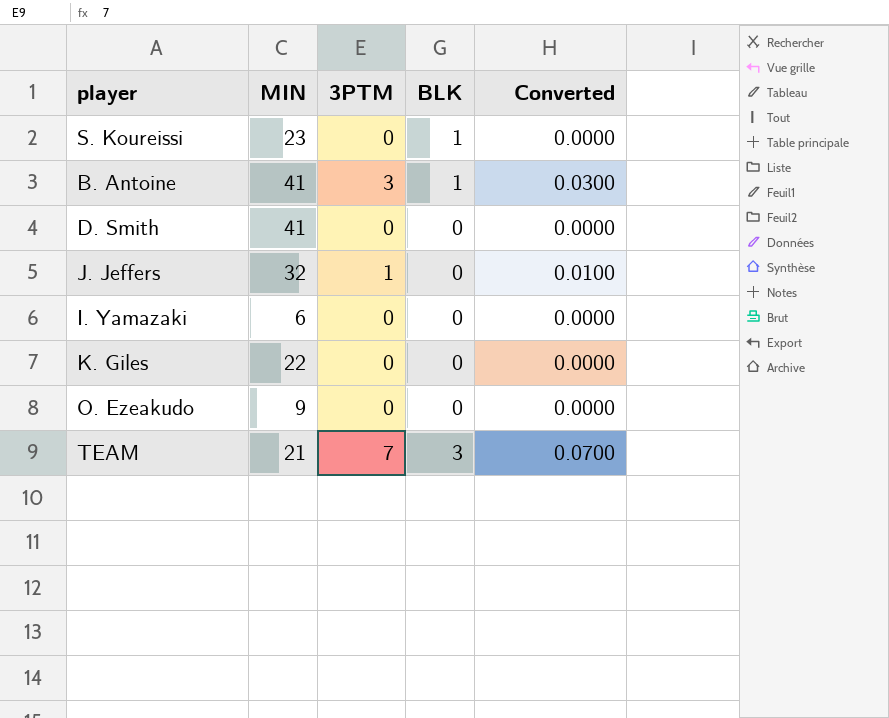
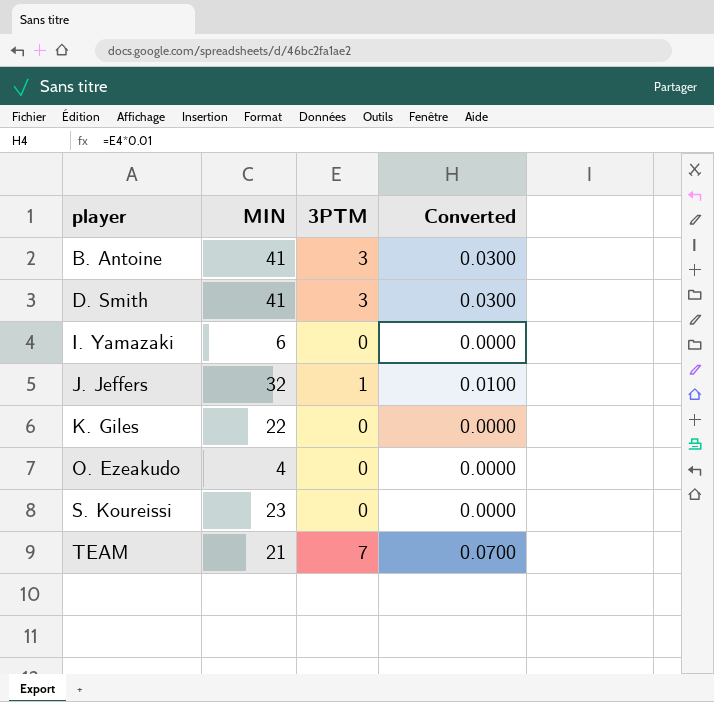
row order: none -> player ascending
column BLK | position: 4 -> none
D. Smith | 3PTM: 0 -> 3
D. Smith | Converted: 0.0000 -> 0.0300
O. Ezeakudo | MIN: 9 -> 4

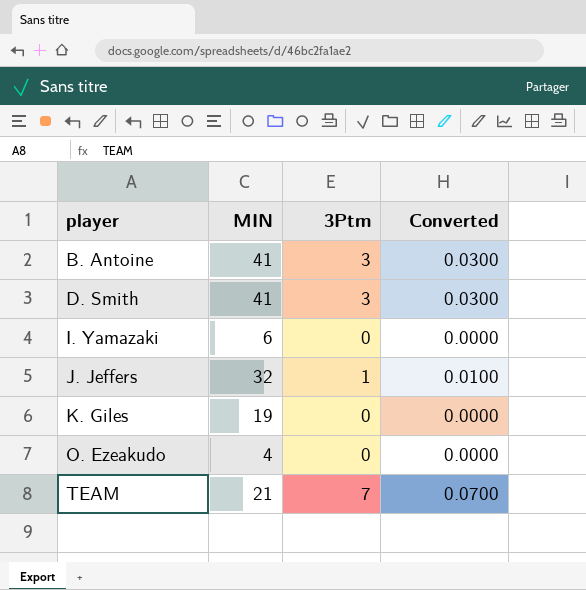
column name: 3PTM -> 3Ptm
row S. Koureissi: 23 | 0 | 0.0000 -> none
K. Giles | MIN: 22 -> 19

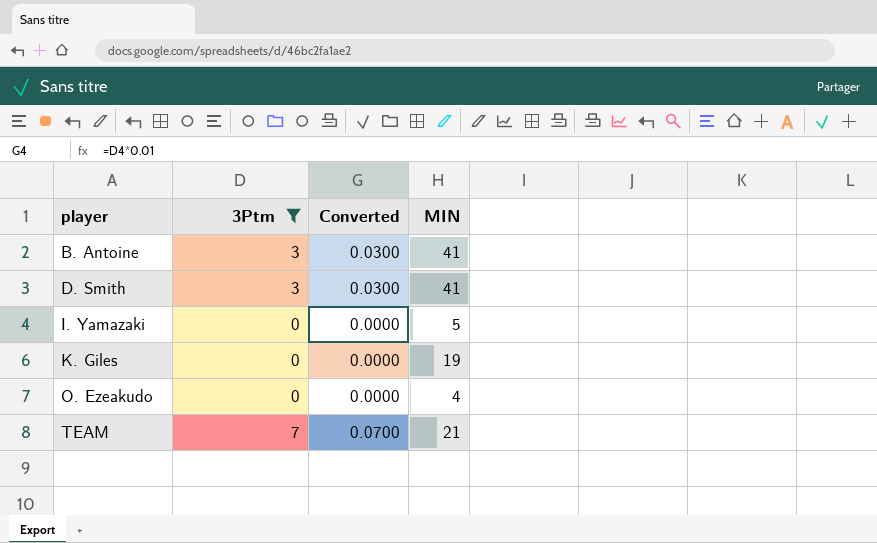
filter: none -> 3Ptm != 1
column MIN | position: 2 -> 4
I. Yamazaki | MIN: 6 -> 5

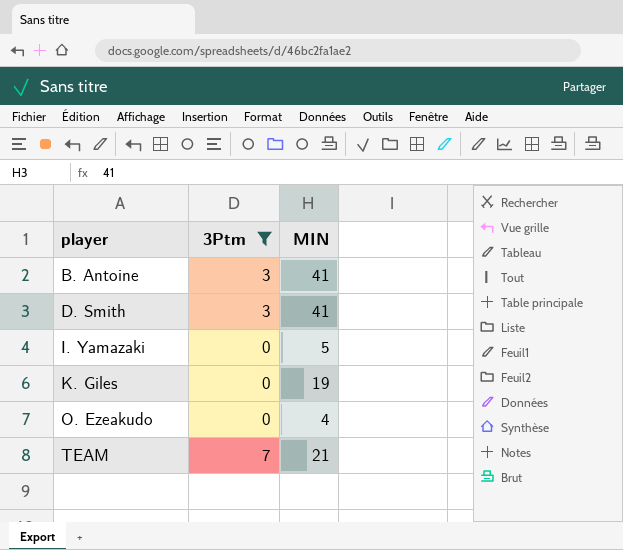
column Converted | formula: [3Ptm] * 0.01 -> none

